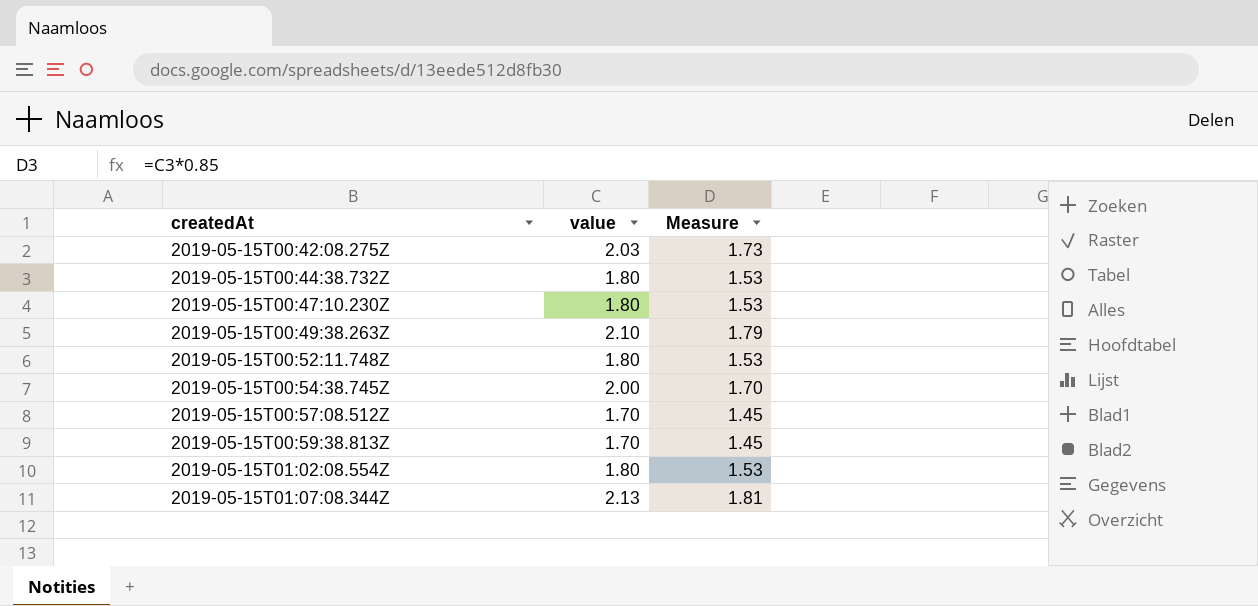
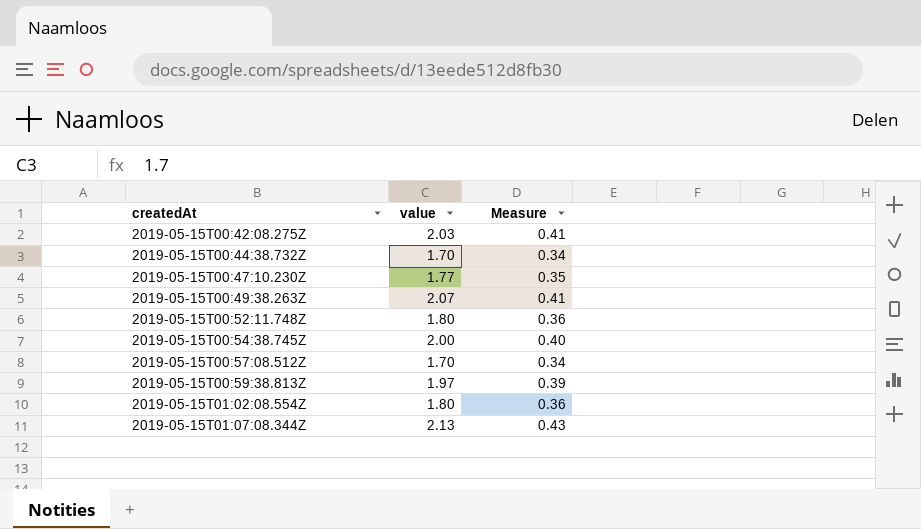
column Measure | formula: [value] * 0.85 -> [value] * 0.2
2019-05-15T00:44:38.732Z | value: 1.80 -> 1.70
2019-05-15T00:47:10.230Z | value: 1.80 -> 1.77
2019-05-15T00:49:38.263Z | value: 2.10 -> 2.07
2019-05-15T00:59:38.813Z | value: 1.70 -> 1.97

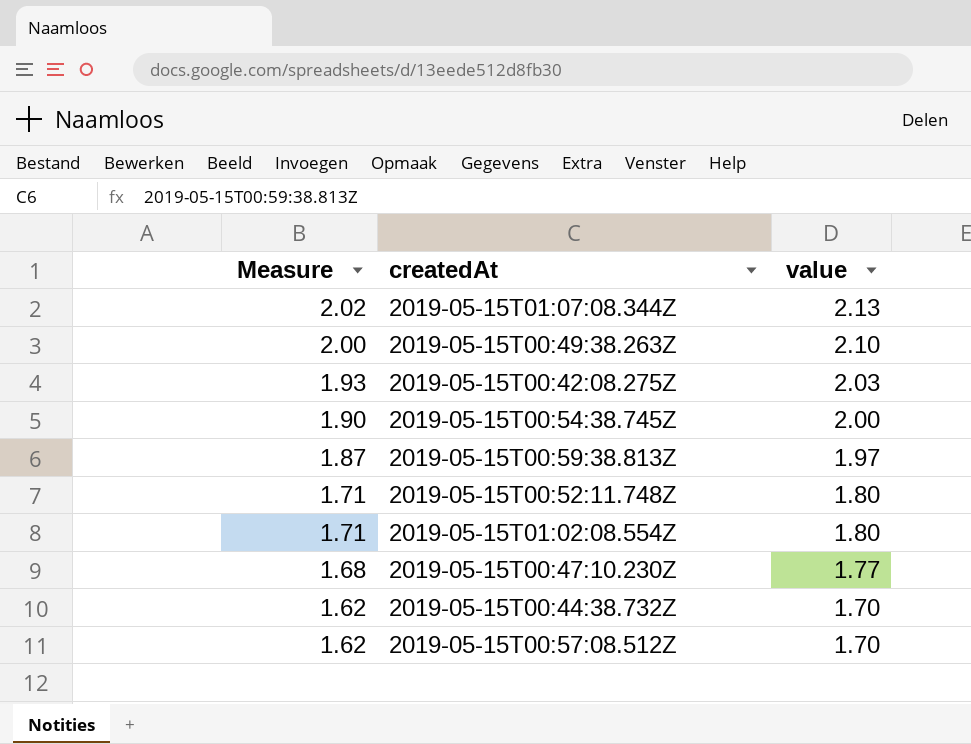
row order: createdAt ascending -> Measure descending
column Measure | formula: [value] * 0.2 -> [value] * 0.95
column Measure | position: 3 -> 1
2019-05-15T00:49:38.263Z | value: 2.07 -> 2.10

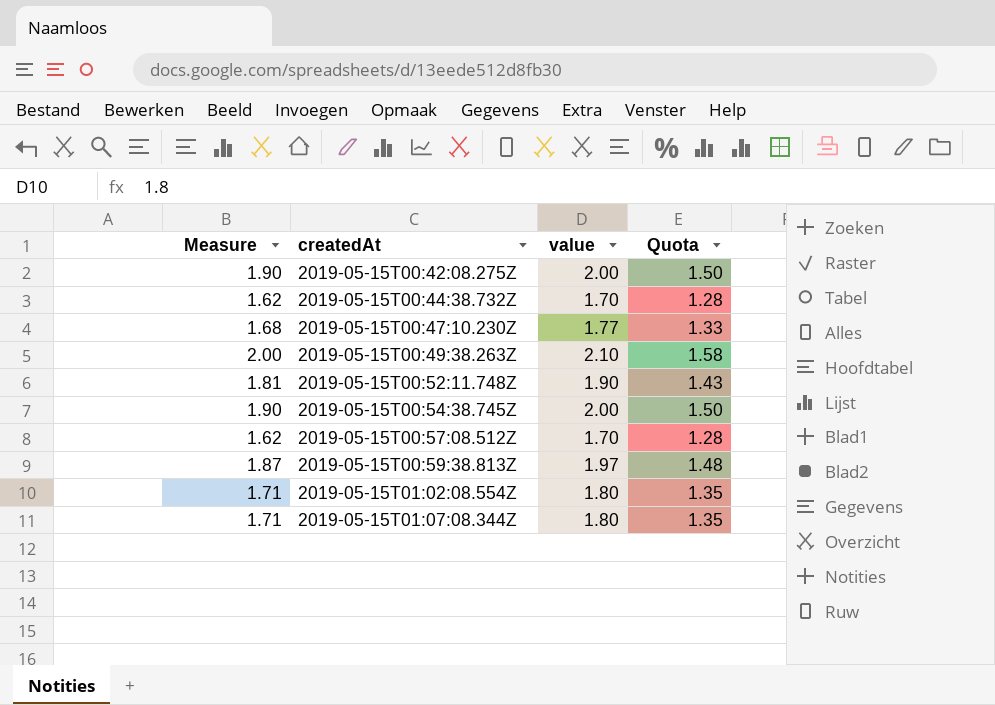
row order: Measure descending -> createdAt ascending
column Quota | formula: none -> [value] * 0.75
2019-05-15T00:42:08.275Z | Measure: 1.93 -> 1.90
2019-05-15T00:42:08.275Z | value: 2.03 -> 2.00
2019-05-15T00:52:11.748Z | Measure: 1.71 -> 1.81
2019-05-15T00:52:11.748Z | value: 1.80 -> 1.90
2019-05-15T01:07:08.344Z | Measure: 2.02 -> 1.71
2019-05-15T01:07:08.344Z | value: 2.13 -> 1.80

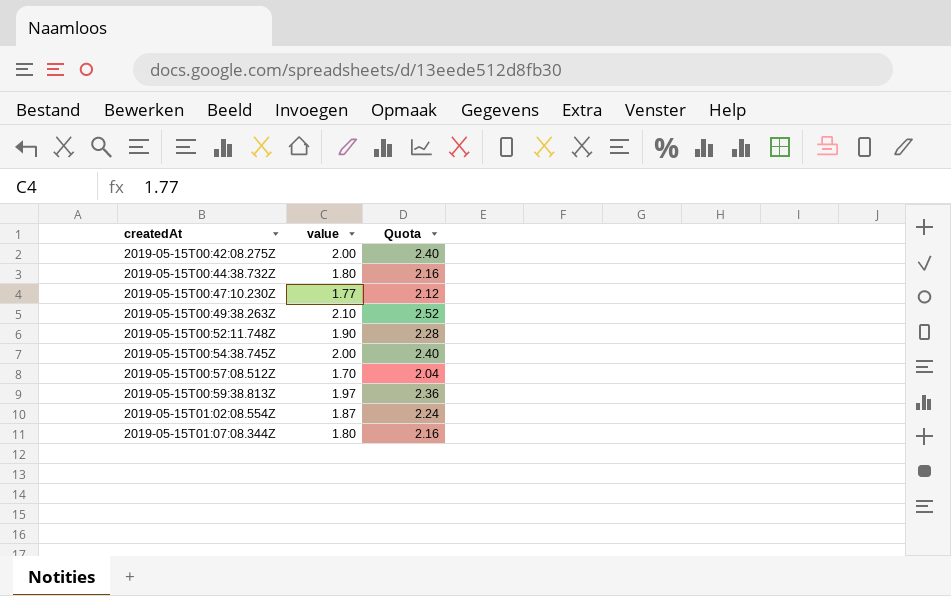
column Measure | formula: [value] * 0.95 -> none
column Quota | formula: [value] * 0.75 -> [value] * 1.2
2019-05-15T00:44:38.732Z | value: 1.70 -> 1.80
2019-05-15T01:02:08.554Z | value: 1.80 -> 1.87

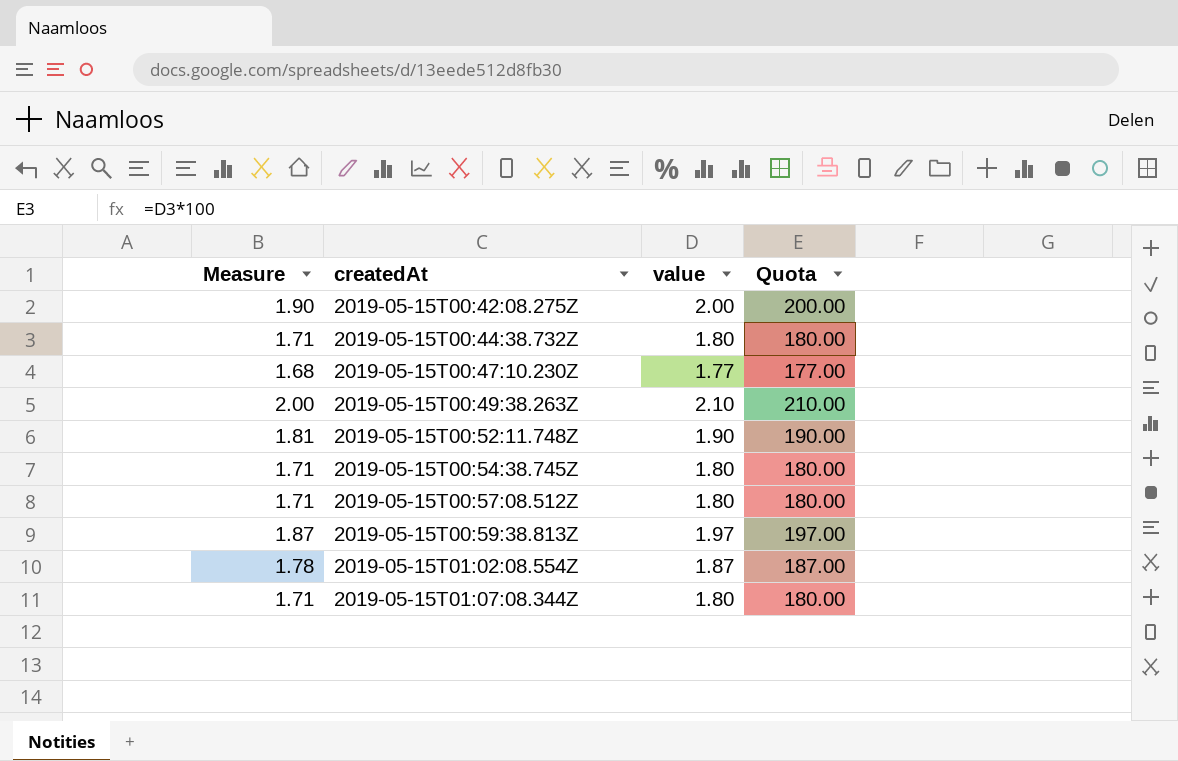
column Measure | formula: none -> [value] * 0.95
column Quota | formula: [value] * 1.2 -> [value] * 100
2019-05-15T00:54:38.745Z | value: 2.00 -> 1.80
2019-05-15T00:57:08.512Z | value: 1.70 -> 1.80

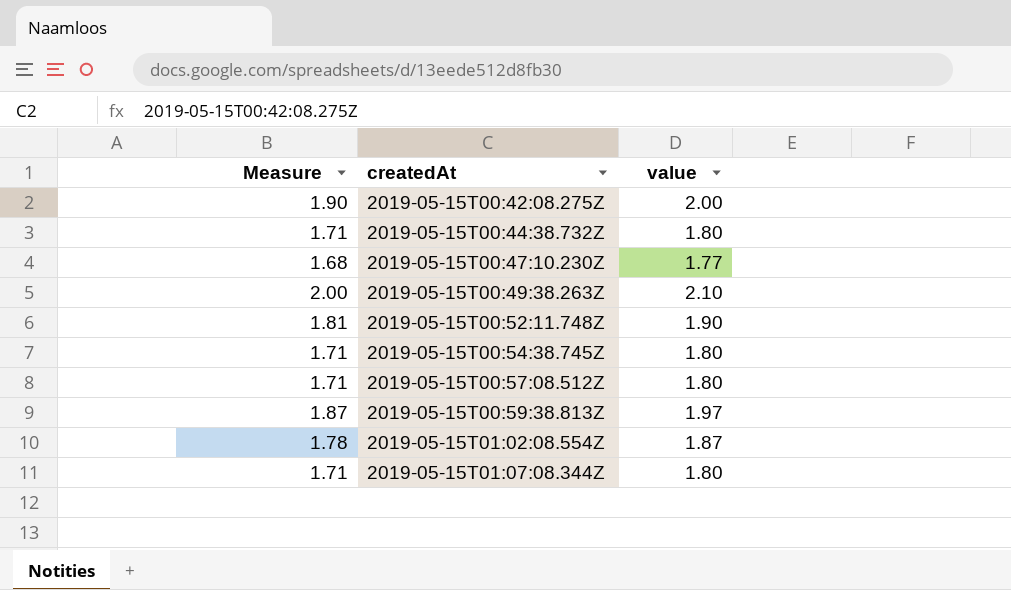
column Quota | formula: [value] * 100 -> none

